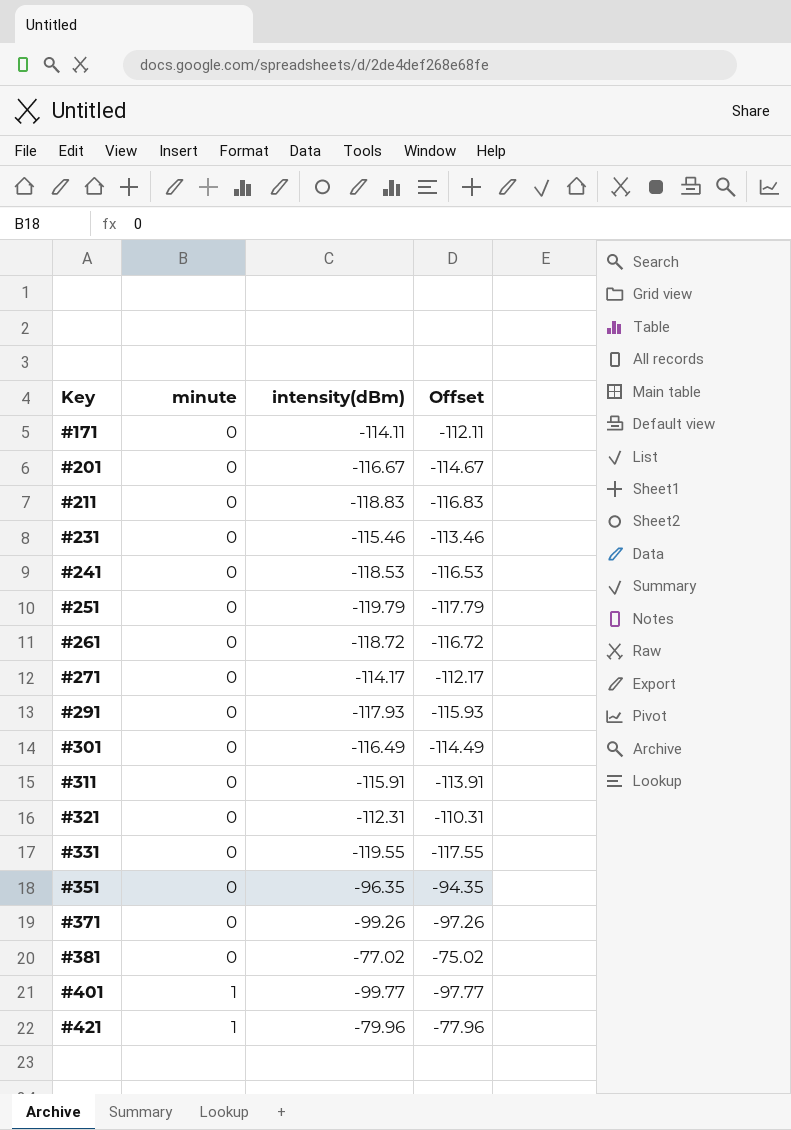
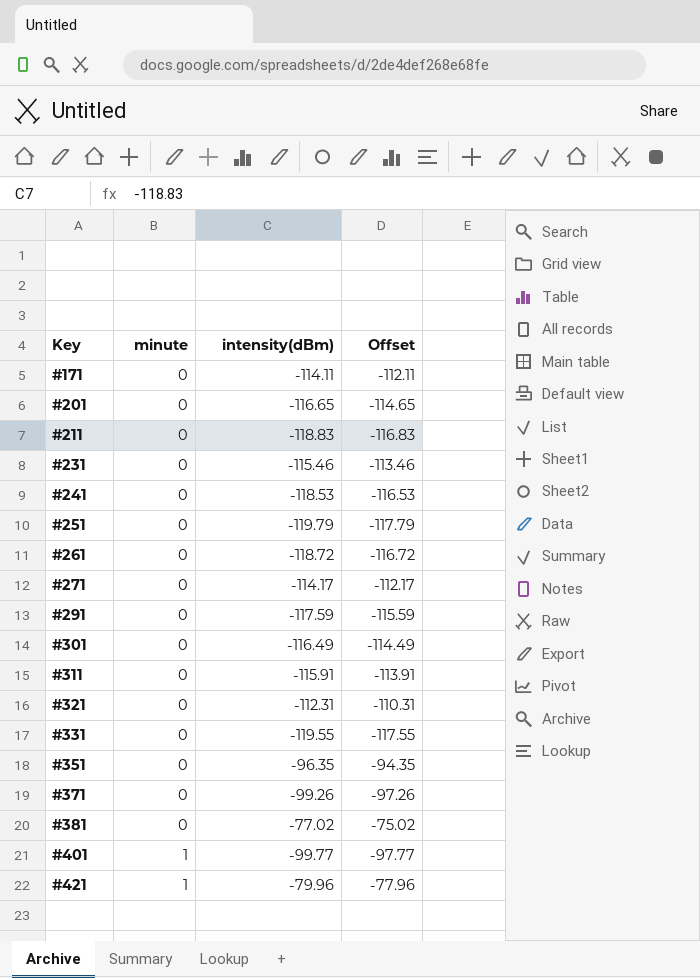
#201 | intensity(dBm): -116.67 -> -116.65
#201 | Offset: -114.67 -> -114.65
#291 | intensity(dBm): -117.93 -> -117.59
#291 | Offset: -115.93 -> -115.59

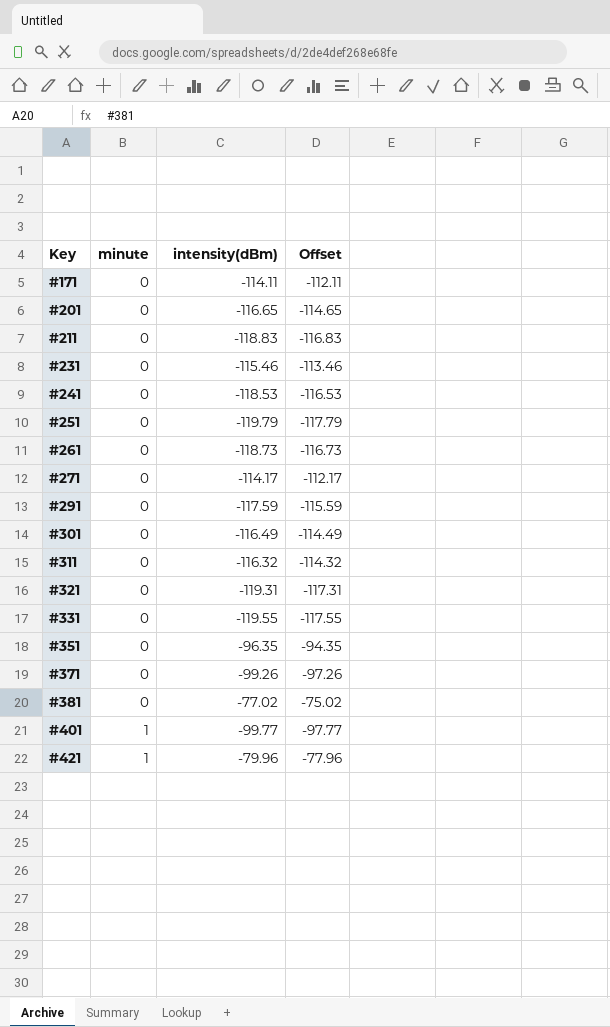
#261 | intensity(dBm): -118.72 -> -118.73
#261 | Offset: -116.72 -> -116.73
#311 | intensity(dBm): -115.91 -> -116.32
#311 | Offset: -113.91 -> -114.32
#321 | intensity(dBm): -112.31 -> -119.31
#321 | Offset: -110.31 -> -117.31

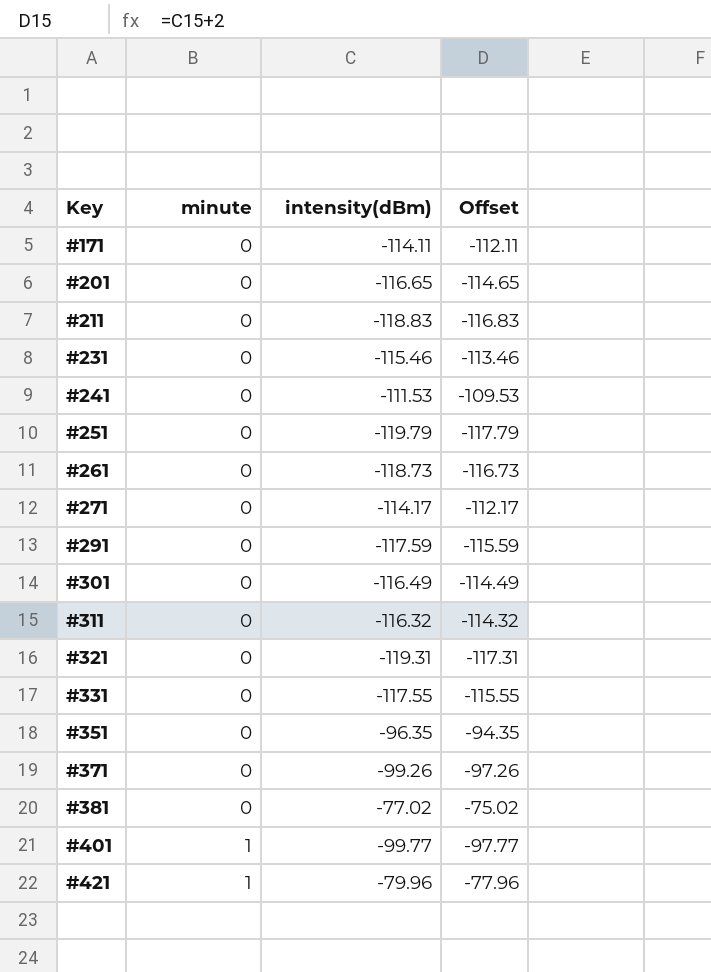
#241 | intensity(dBm): -118.53 -> -111.53
#241 | Offset: -116.53 -> -109.53
#331 | intensity(dBm): -119.55 -> -117.55
#331 | Offset: -117.55 -> -115.55

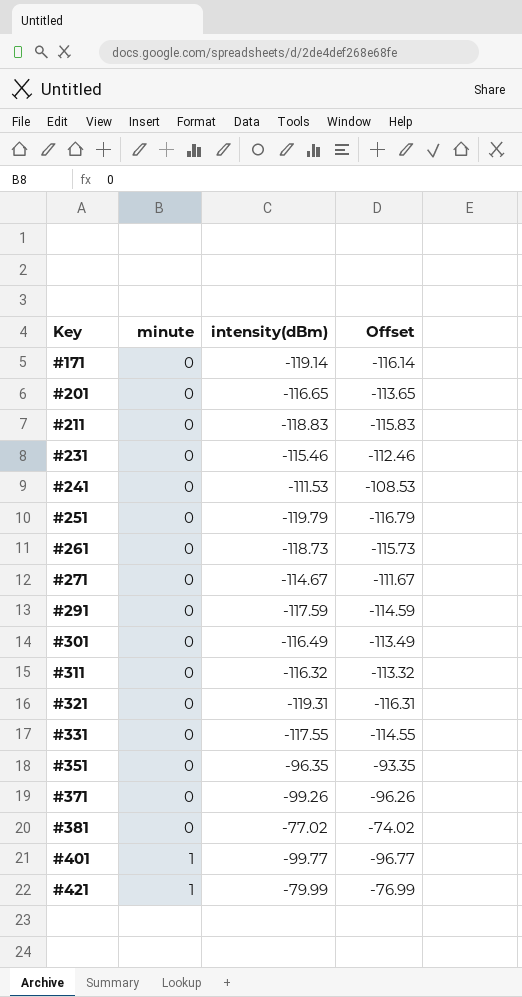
column Offset | formula: [intensity(dBm)] + 2 -> [intensity(dBm)] + 3
#171 | intensity(dBm): -114.11 -> -119.14
#271 | intensity(dBm): -114.17 -> -114.67
#421 | intensity(dBm): -79.96 -> -79.99

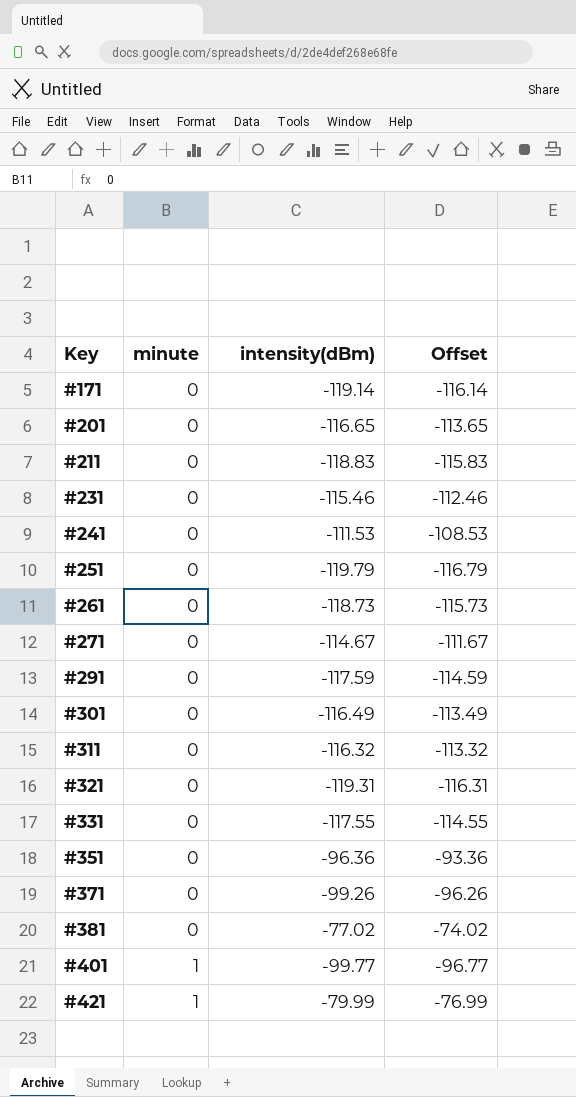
#351 | intensity(dBm): -96.35 -> -96.36
#351 | Offset: -93.35 -> -93.36

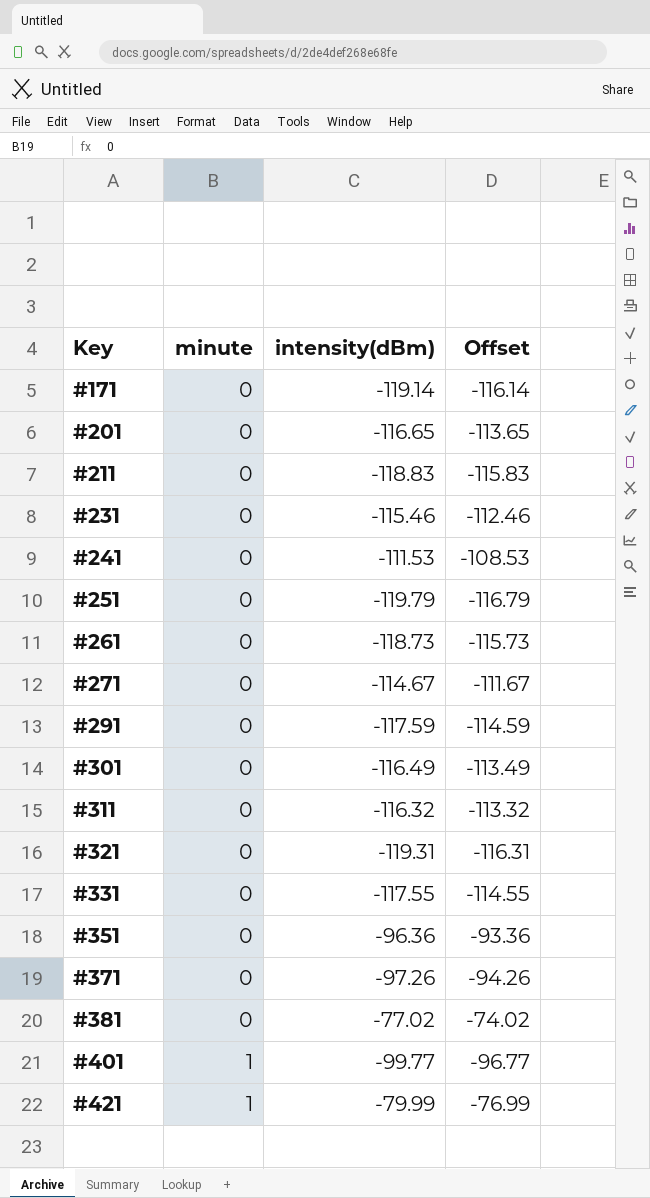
#371 | intensity(dBm): -99.26 -> -97.26
#371 | Offset: -96.26 -> -94.26

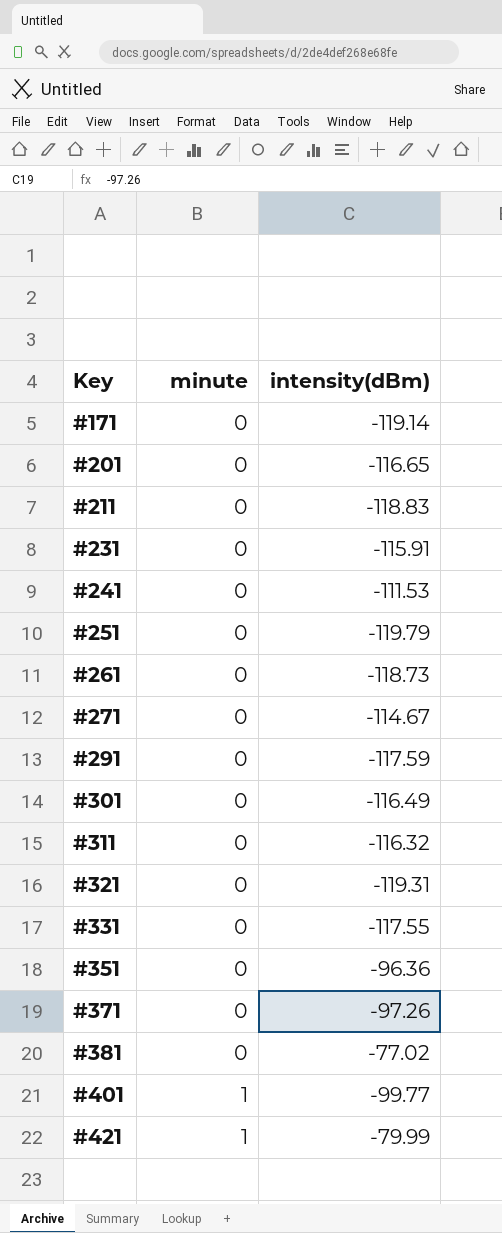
column Offset | formula: [intensity(dBm)] + 3 -> none
#231 | intensity(dBm): -115.46 -> -115.91

